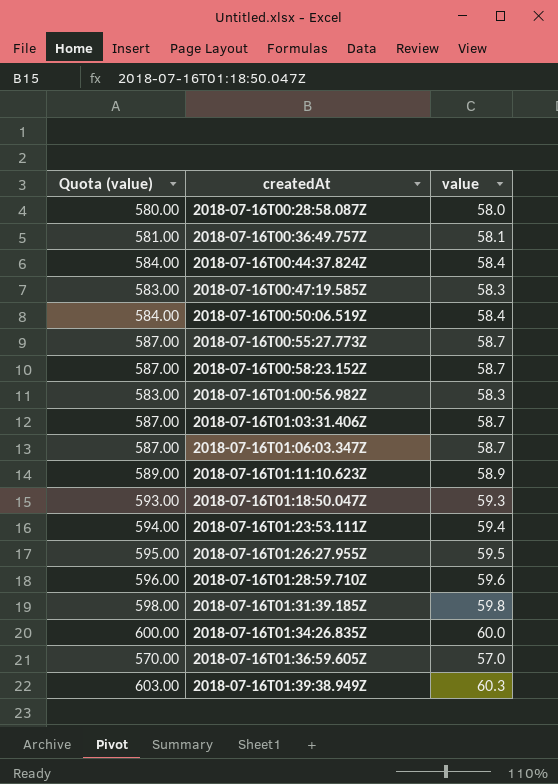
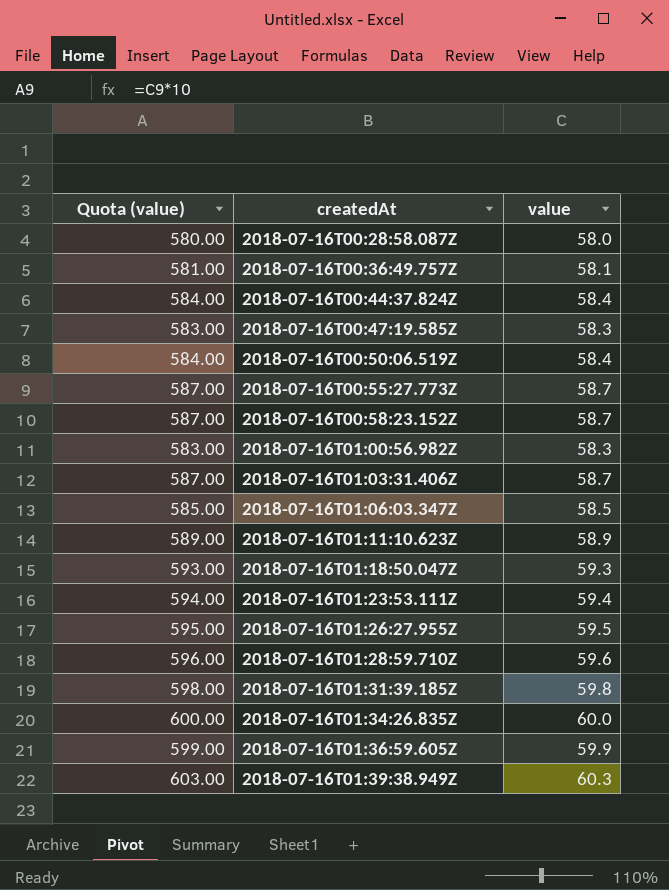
2018-07-16T01:06:03.347Z | Quota (value): 587.00 -> 585.00
2018-07-16T01:06:03.347Z | value: 58.7 -> 58.5
2018-07-16T01:36:59.605Z | Quota (value): 570.00 -> 599.00
2018-07-16T01:36:59.605Z | value: 57.0 -> 59.9

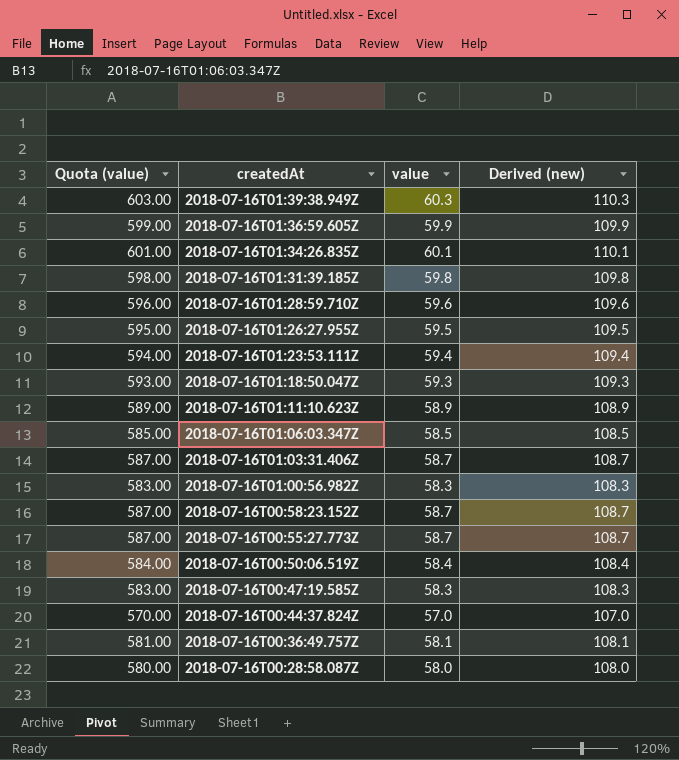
row order: createdAt ascending -> createdAt descending
column Derived (new) | formula: none -> [value] + 50
2018-07-16T01:34:26.835Z | Quota (value): 600.00 -> 601.00
2018-07-16T01:34:26.835Z | value: 60.0 -> 60.1
2018-07-16T00:44:37.824Z | Quota (value): 584.00 -> 570.00
2018-07-16T00:44:37.824Z | value: 58.4 -> 57.0

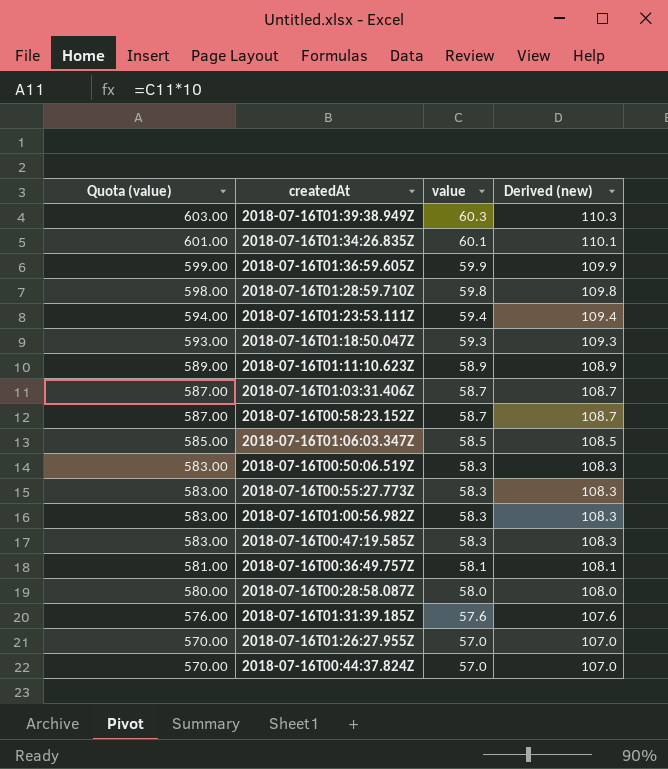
row order: createdAt descending -> Quota (value) descending
2018-07-16T01:28:59.710Z | Quota (value): 596.00 -> 598.00
2018-07-16T01:28:59.710Z | value: 59.6 -> 59.8
2018-07-16T01:28:59.710Z | Derived (new): 109.6 -> 109.8
2018-07-16T00:50:06.519Z | Quota (value): 584.00 -> 583.00
2018-07-16T00:50:06.519Z | value: 58.4 -> 58.3
2018-07-16T00:50:06.519Z | Derived (new): 108.4 -> 108.3
2018-07-16T00:55:27.773Z | Quota (value): 587.00 -> 583.00
2018-07-16T00:55:27.773Z | value: 58.7 -> 58.3
2018-07-16T00:55:27.773Z | Derived (new): 108.7 -> 108.3
2018-07-16T01:31:39.185Z | Quota (value): 598.00 -> 576.00
2018-07-16T01:31:39.185Z | value: 59.8 -> 57.6
2018-07-16T01:31:39.185Z | Derived (new): 109.8 -> 107.6
2018-07-16T01:26:27.955Z | Quota (value): 595.00 -> 570.00
2018-07-16T01:26:27.955Z | value: 59.5 -> 57.0
2018-07-16T01:26:27.955Z | Derived (new): 109.5 -> 107.0

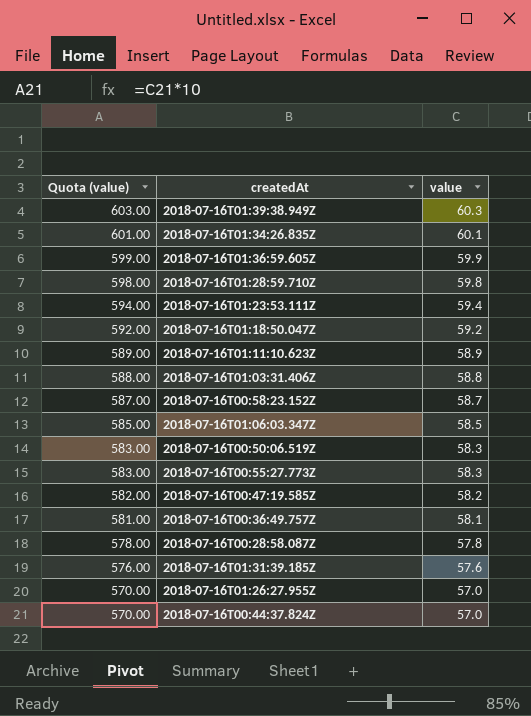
column Derived (new) | formula: [value] + 50 -> none
row 2018-07-16T01:00:56.982Z: 583.00 | 58.3 | 108.3 -> none
2018-07-16T01:18:50.047Z | Quota (value): 593.00 -> 592.00
2018-07-16T01:18:50.047Z | value: 59.3 -> 59.2
2018-07-16T01:03:31.406Z | Quota (value): 587.00 -> 588.00
2018-07-16T01:03:31.406Z | value: 58.7 -> 58.8
2018-07-16T00:47:19.585Z | Quota (value): 583.00 -> 582.00
2018-07-16T00:47:19.585Z | value: 58.3 -> 58.2
2018-07-16T00:28:58.087Z | Quota (value): 580.00 -> 578.00
2018-07-16T00:28:58.087Z | value: 58.0 -> 57.8

